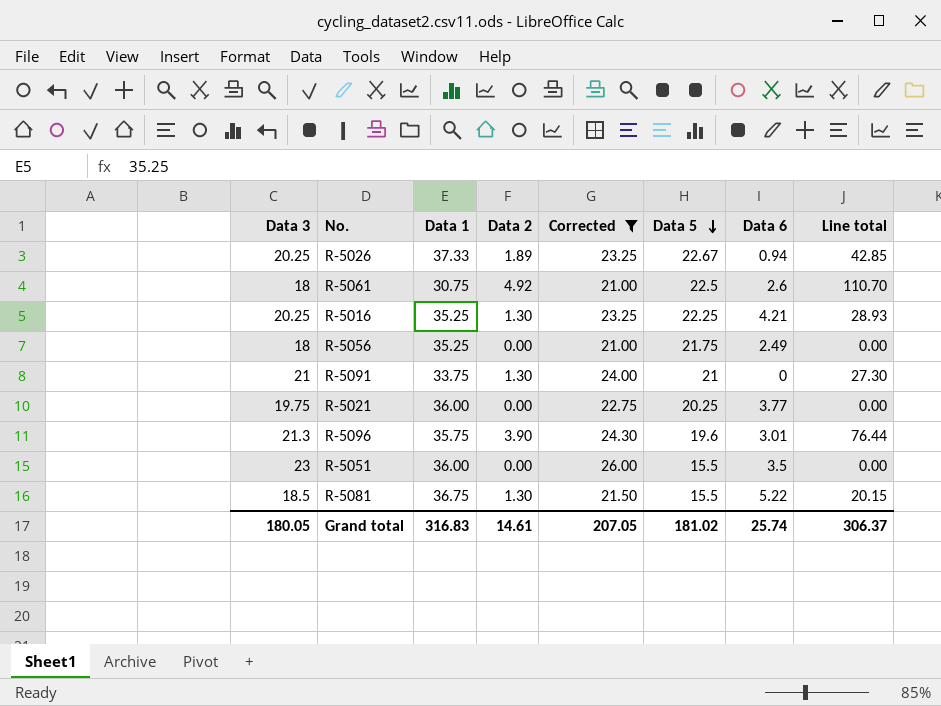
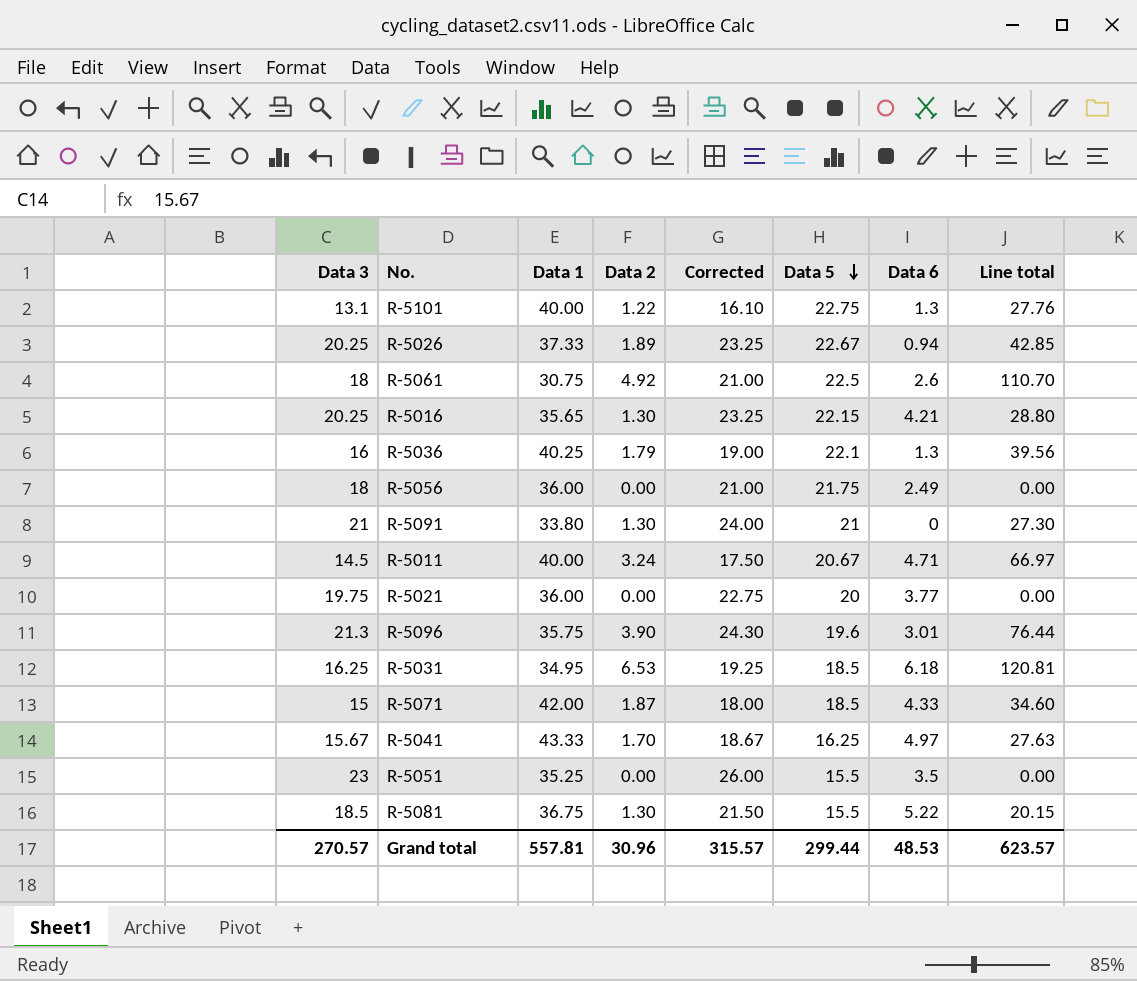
filter: Corrected >= 21.00 -> none
R-5016 | Data 1: 35.25 -> 35.65
R-5016 | Data 5: 22.25 -> 22.15
R-5016 | Line total: 28.93 -> 28.80
R-5056 | Data 1: 35.25 -> 36.00
R-5091 | Data 1: 33.75 -> 33.80
R-5021 | Data 5: 20.25 -> 20
R-5051 | Data 1: 36.00 -> 35.25
Grand total | Data 3: 180.05 -> 270.57
Grand total | Data 1: 316.83 -> 557.81
Grand total | Data 2: 14.61 -> 30.96
Grand total | Corrected: 207.05 -> 315.57
Grand total | Data 5: 181.02 -> 299.44
Grand total | Data 6: 25.74 -> 48.53
Grand total | Line total: 306.37 -> 623.57

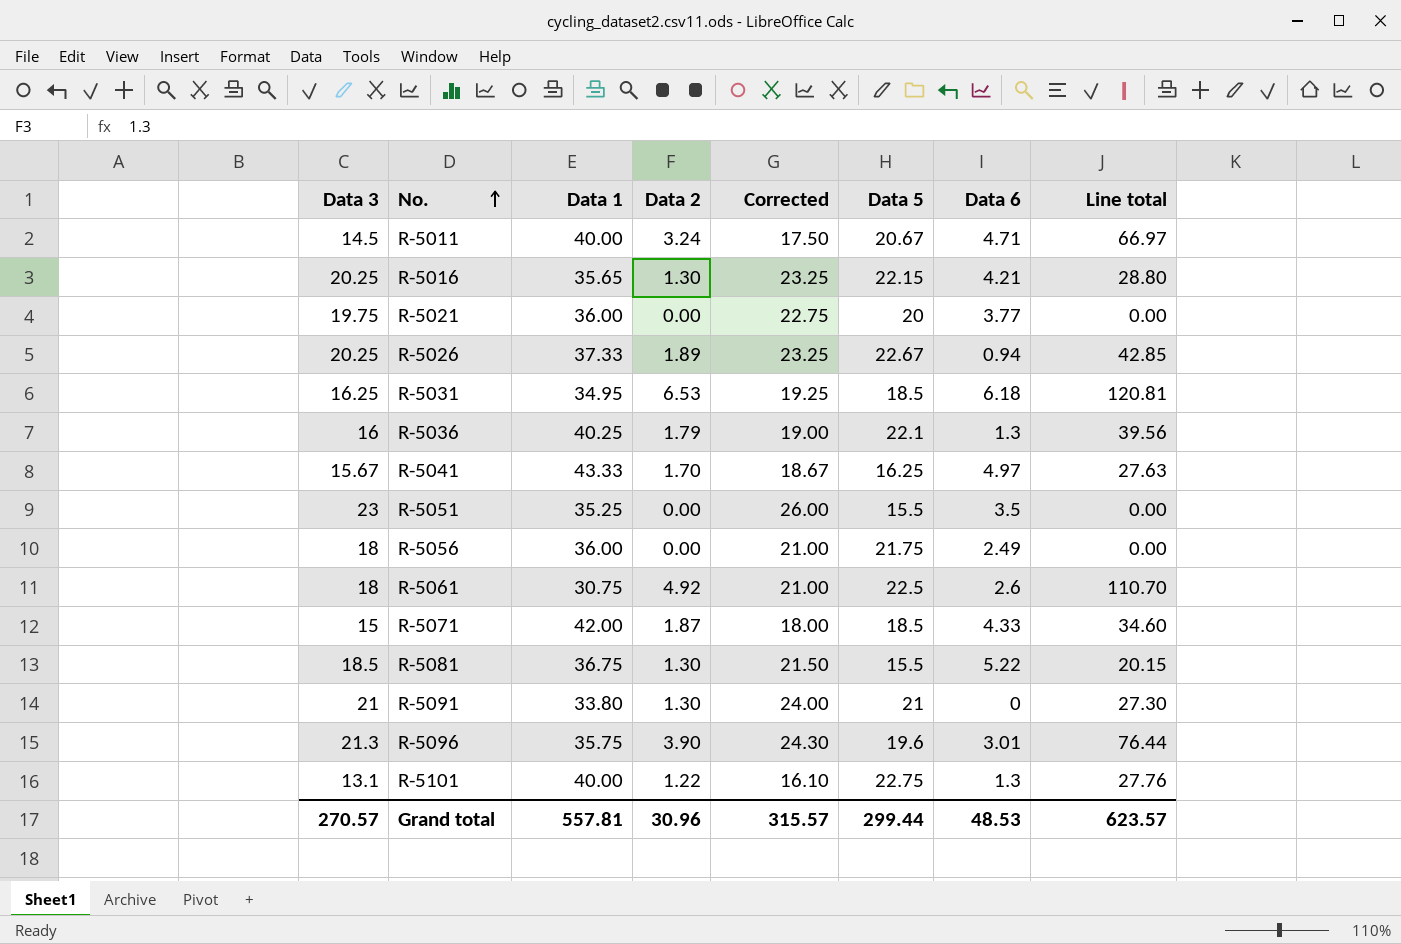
row order: Data 5 descending -> No. ascending

